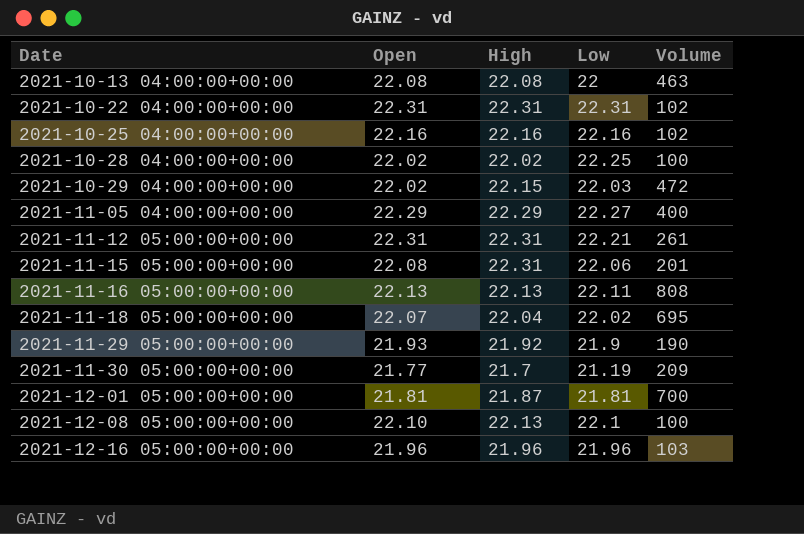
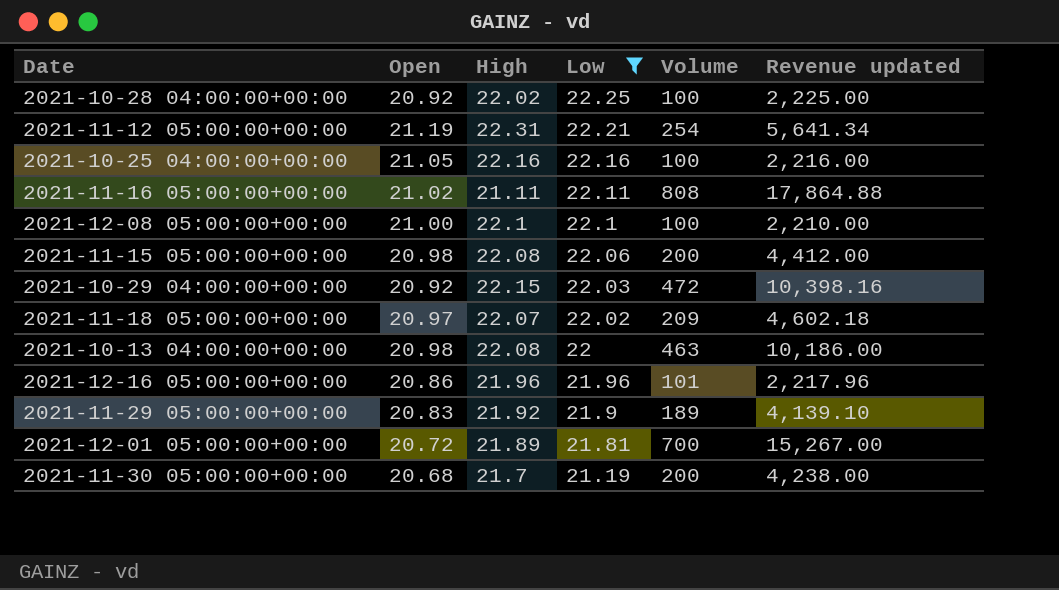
filter: none -> Low <= 22.25
row order: Date ascending -> Low descending
column Revenue updated | formula: none -> [Low] * [Volume]
2021-10-28 04:00:00+00:00 | Open: 22.02 -> 20.92
2021-11-12 05:00:00+00:00 | Open: 22.31 -> 21.19
2021-11-12 05:00:00+00:00 | Volume: 261 -> 254
2021-10-25 04:00:00+00:00 | Open: 22.16 -> 21.05
2021-10-25 04:00:00+00:00 | Volume: 102 -> 100
2021-11-16 05:00:00+00:00 | Open: 22.13 -> 21.02
2021-11-16 05:00:00+00:00 | High: 22.13 -> 21.11
2021-12-08 05:00:00+00:00 | Open: 22.10 -> 21.00
2021-12-08 05:00:00+00:00 | High: 22.13 -> 22.1
2021-11-15 05:00:00+00:00 | Open: 22.08 -> 20.98
2021-11-15 05:00:00+00:00 | High: 22.31 -> 22.08
2021-11-15 05:00:00+00:00 | Volume: 201 -> 200
2021-10-29 04:00:00+00:00 | Open: 22.02 -> 20.92
2021-11-18 05:00:00+00:00 | Open: 22.07 -> 20.97
2021-11-18 05:00:00+00:00 | High: 22.04 -> 22.07
2021-11-18 05:00:00+00:00 | Volume: 695 -> 209
2021-10-13 04:00:00+00:00 | Open: 22.08 -> 20.98
2021-12-16 05:00:00+00:00 | Open: 21.96 -> 20.86
2021-12-16 05:00:00+00:00 | Volume: 103 -> 101
2021-11-29 05:00:00+00:00 | Open: 21.93 -> 20.83
2021-11-29 05:00:00+00:00 | Volume: 190 -> 189
2021-12-01 05:00:00+00:00 | Open: 21.81 -> 20.72
2021-12-01 05:00:00+00:00 | High: 21.87 -> 21.89
2021-11-30 05:00:00+00:00 | Open: 21.77 -> 20.68
2021-11-30 05:00:00+00:00 | Volume: 209 -> 200

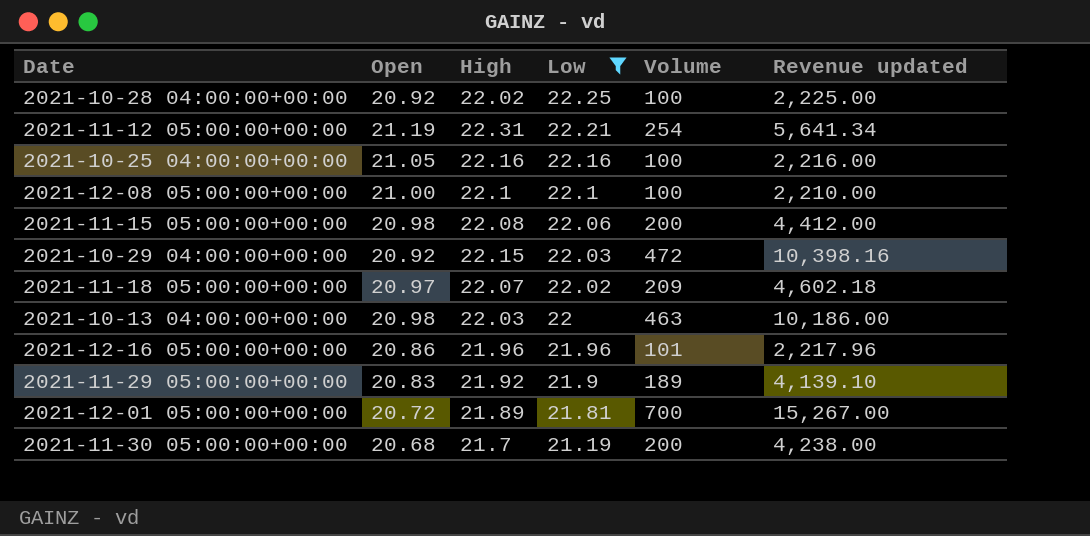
row 2021-11-16 05:00:00+00:00: 21.02 | 21.11 | 22.11 | 808 | 17,864.88 -> none
2021-10-13 04:00:00+00:00 | High: 22.08 -> 22.03

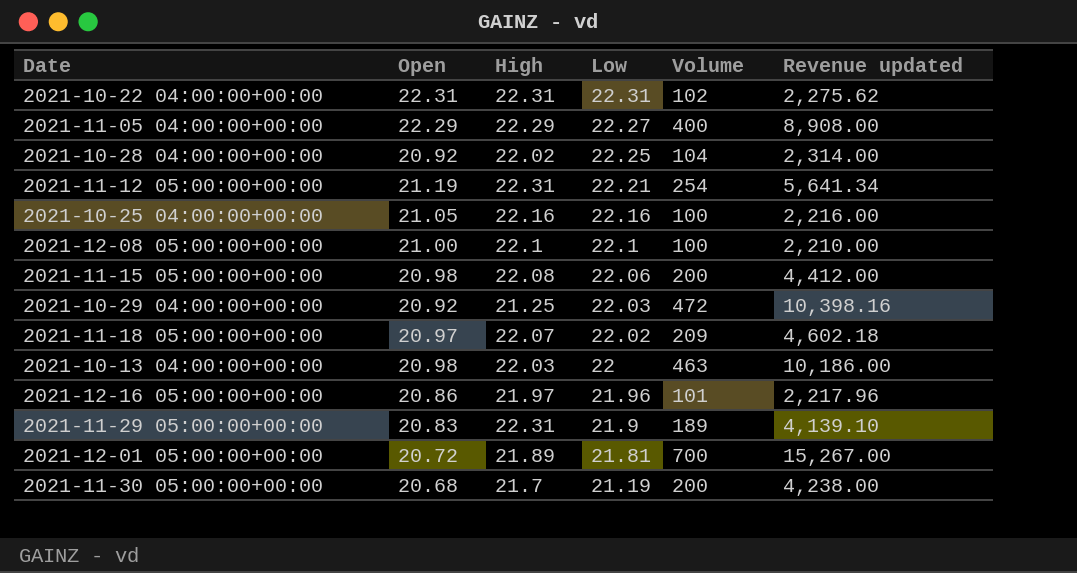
filter: Low <= 22.25 -> none
2021-10-28 04:00:00+00:00 | Volume: 100 -> 104
2021-10-28 04:00:00+00:00 | Revenue updated: 2,225.00 -> 2,314.00
2021-10-29 04:00:00+00:00 | High: 22.15 -> 21.25
2021-12-16 05:00:00+00:00 | High: 21.96 -> 21.97
2021-11-29 05:00:00+00:00 | High: 21.92 -> 22.31

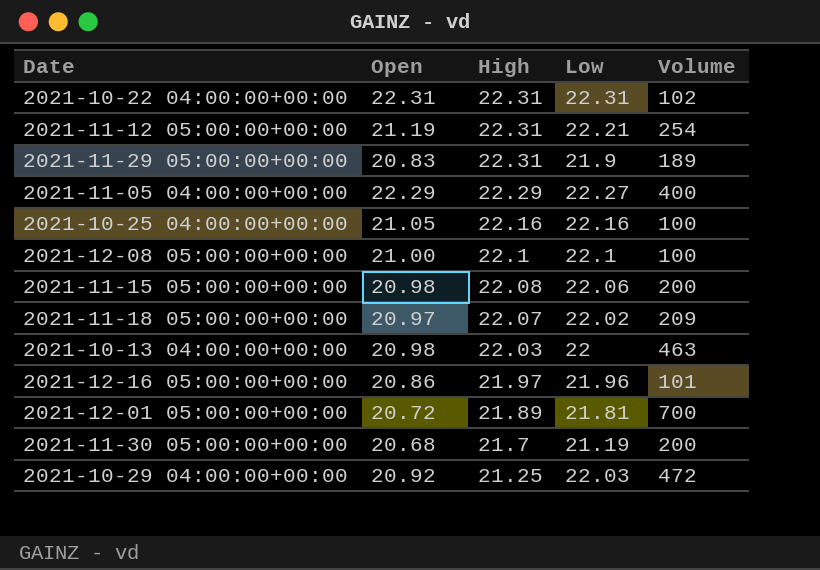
row order: Low descending -> High descending
column Revenue updated | formula: [Low] * [Volume] -> none
row 2021-10-28 04:00:00+00:00: 20.92 | 22.02 | 22.25 | 104 | 2,314.00 -> none

